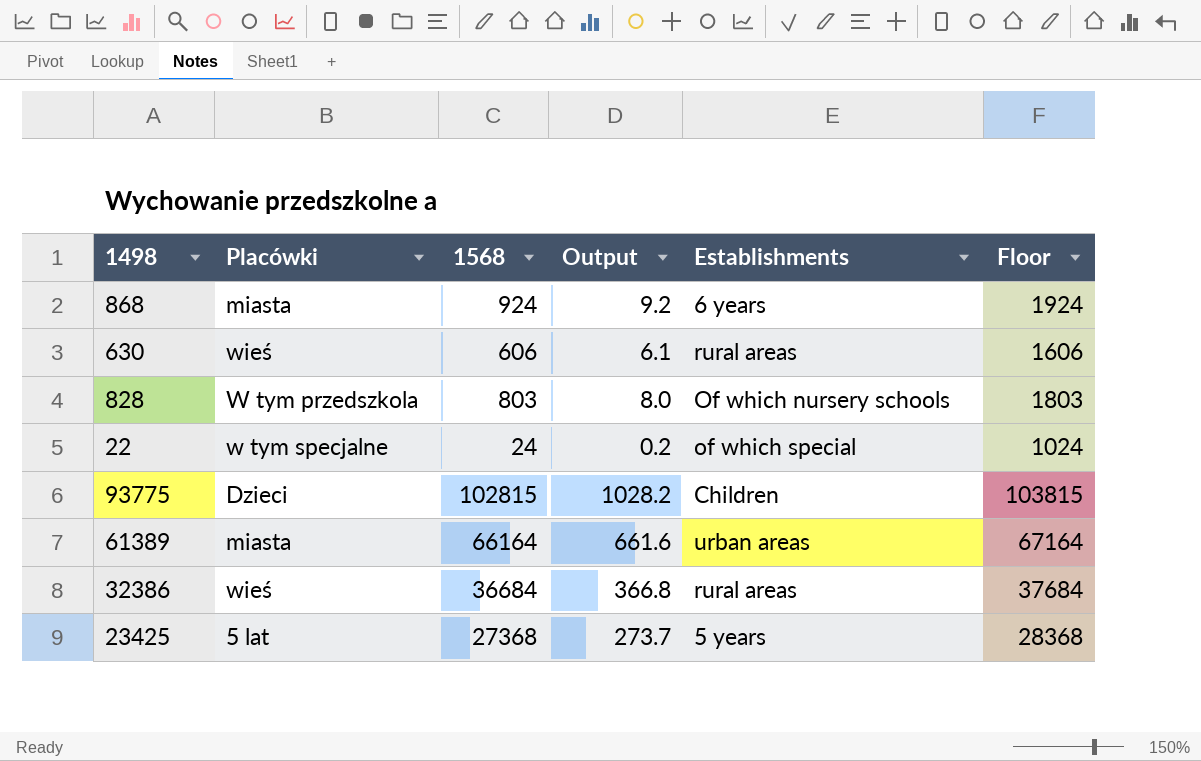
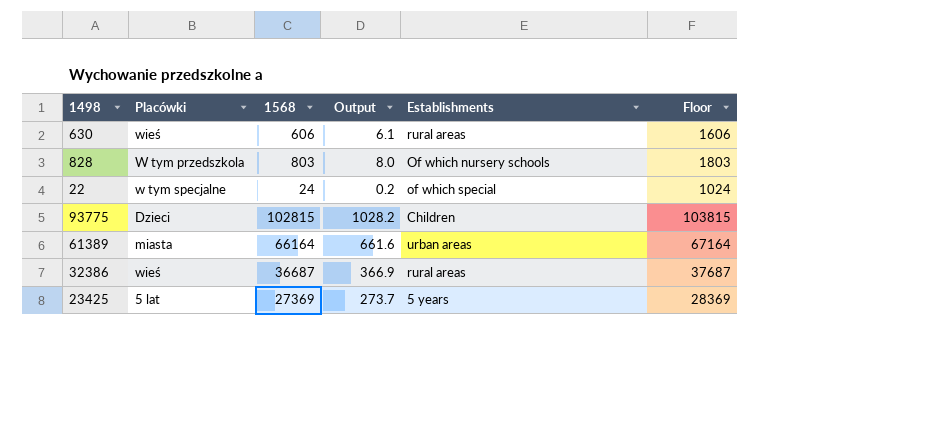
row 868: miasta | 924 | 9.2 | 6 years | 1924 -> none
32386 | 1568: 36684 -> 36687
32386 | Output: 366.8 -> 366.9
32386 | Floor: 37684 -> 37687
23425 | 1568: 27368 -> 27369
23425 | Floor: 28368 -> 28369

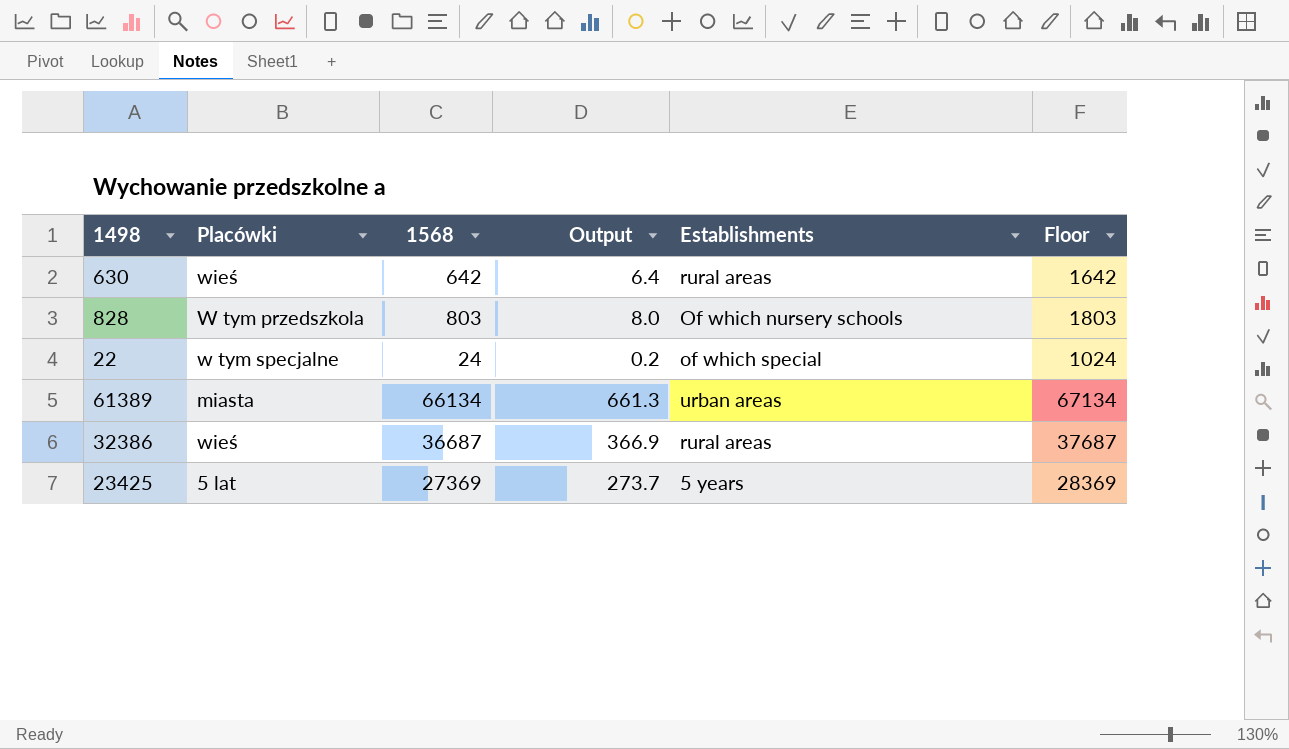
row 93775: Dzieci | 102815 | 1028.2 | Children | 103815 -> none
630 | 1568: 606 -> 642
630 | Output: 6.1 -> 6.4
630 | Floor: 1606 -> 1642
61389 | 1568: 66164 -> 66134
61389 | Output: 661.6 -> 661.3
61389 | Floor: 67164 -> 67134

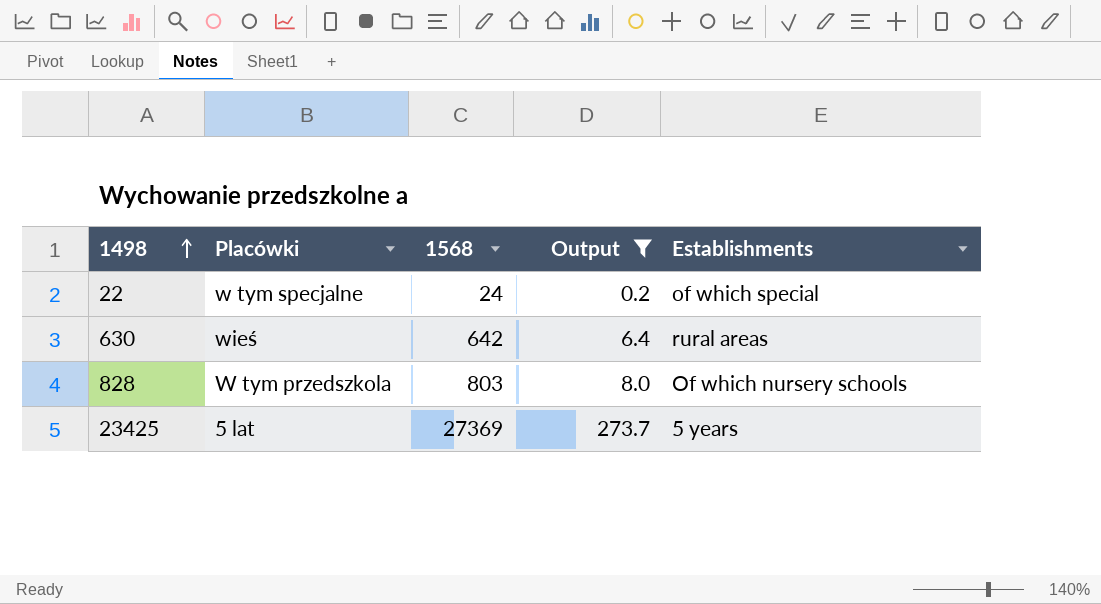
filter: none -> Output <= 273.7
row order: none -> 1498 ascending
column Floor | formula: [1568] + 1000 -> none

